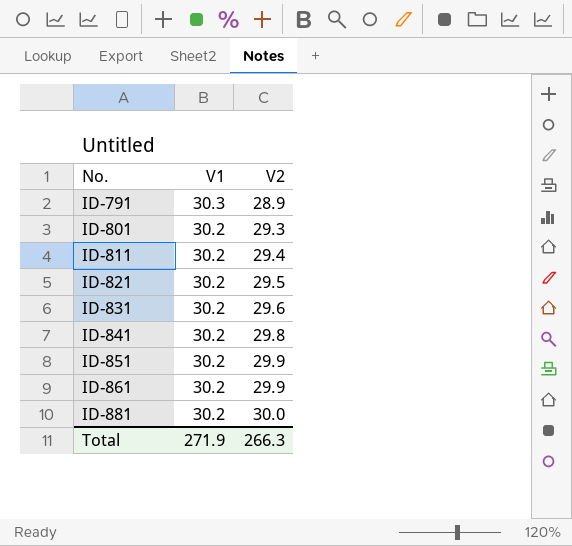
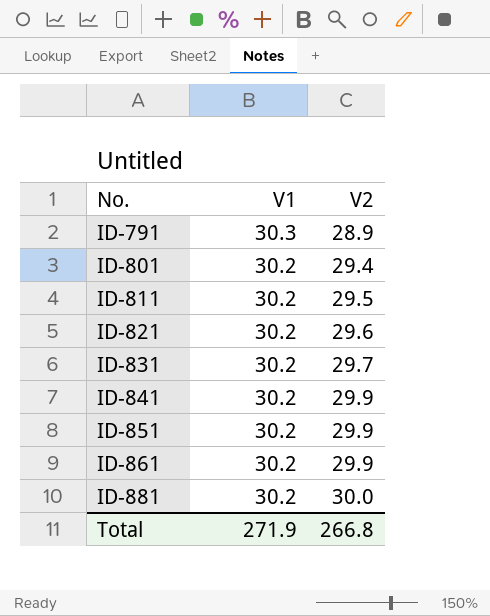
ID-801 | V2: 29.3 -> 29.4
ID-811 | V2: 29.4 -> 29.5
ID-821 | V2: 29.5 -> 29.6
ID-831 | V2: 29.6 -> 29.7
ID-841 | V2: 29.8 -> 29.9
Total | V2: 266.3 -> 266.8

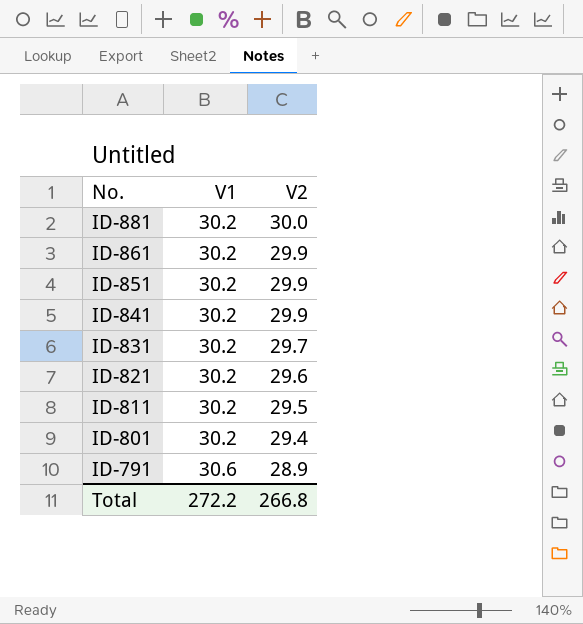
row order: No. ascending -> No. descending
ID-791 | V1: 30.3 -> 30.6
Total | V1: 271.9 -> 272.2

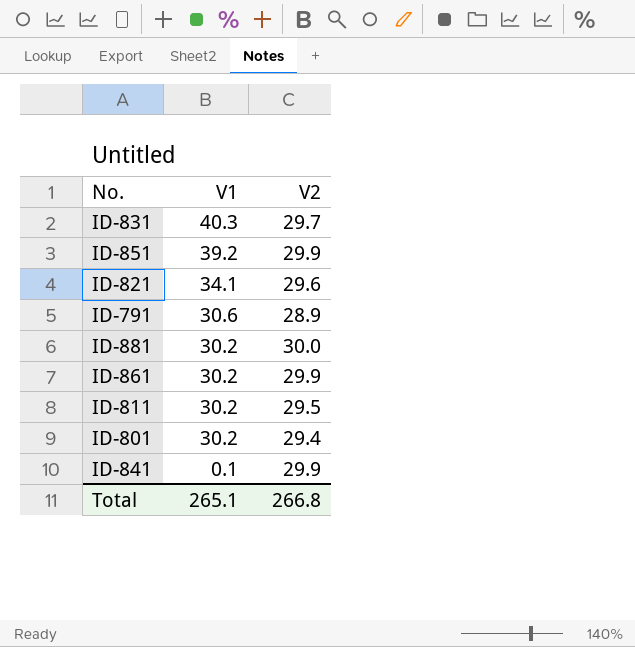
row order: No. descending -> V1 descending
ID-831 | V1: 30.2 -> 40.3
ID-851 | V1: 30.2 -> 39.2
ID-821 | V1: 30.2 -> 34.1
ID-841 | V1: 30.2 -> 0.1
Total | V1: 272.2 -> 265.1

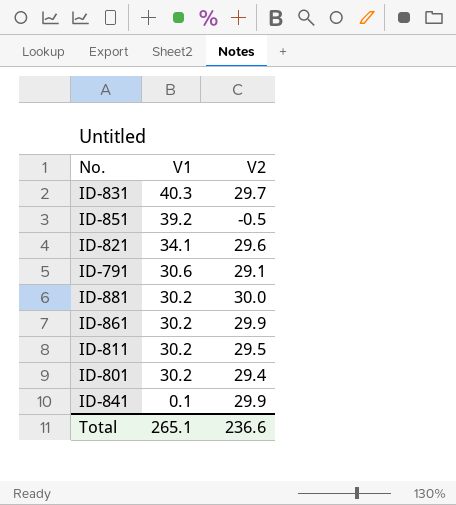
ID-851 | V2: 29.9 -> -0.5
ID-791 | V2: 28.9 -> 29.1
Total | V2: 266.8 -> 236.6

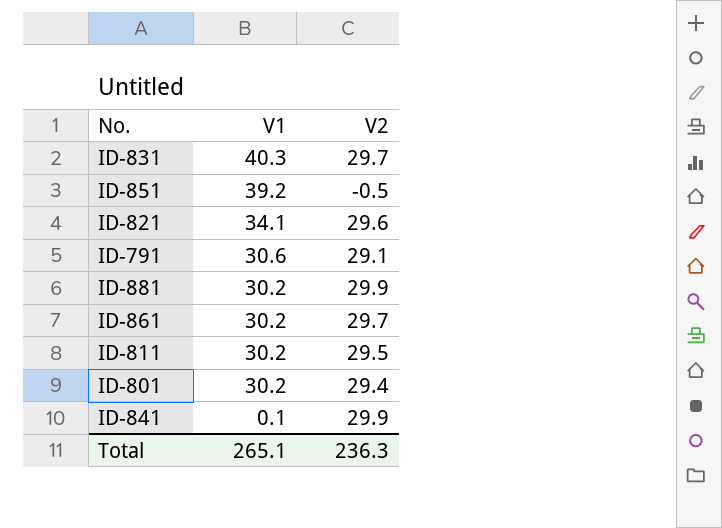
ID-881 | V2: 30.0 -> 29.9
ID-861 | V2: 29.9 -> 29.7
Total | V2: 236.6 -> 236.3

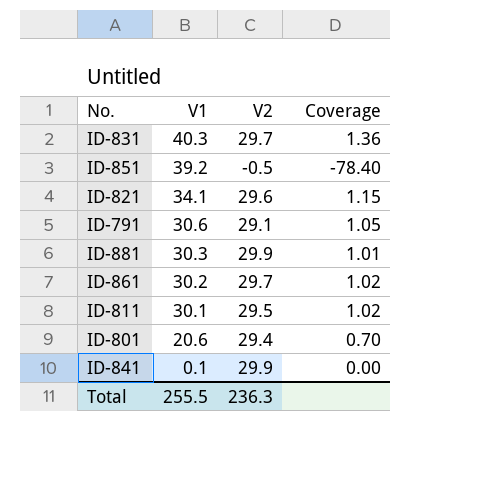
column Coverage | formula: none -> [V1] / [V2]
ID-881 | V1: 30.2 -> 30.3
ID-811 | V1: 30.2 -> 30.1
ID-801 | V1: 30.2 -> 20.6
Total | V1: 265.1 -> 255.5

